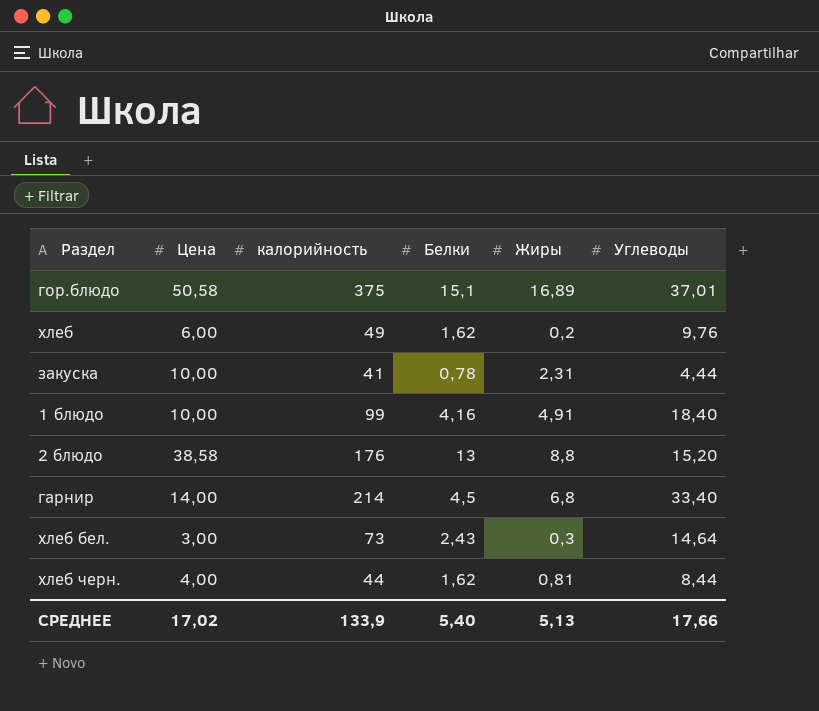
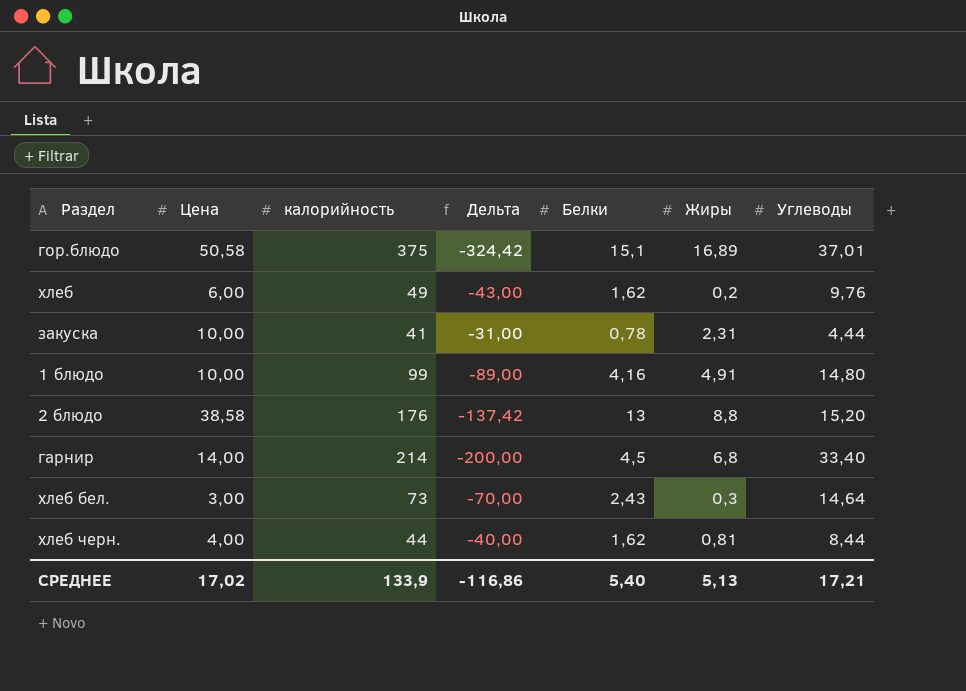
column Дельта | formula: none -> [Цена] - [калорийность]
1 блюдо | Углеводы: 18,40 -> 14,80
СРЕДНЕЕ | Углеводы: 17,66 -> 17,21

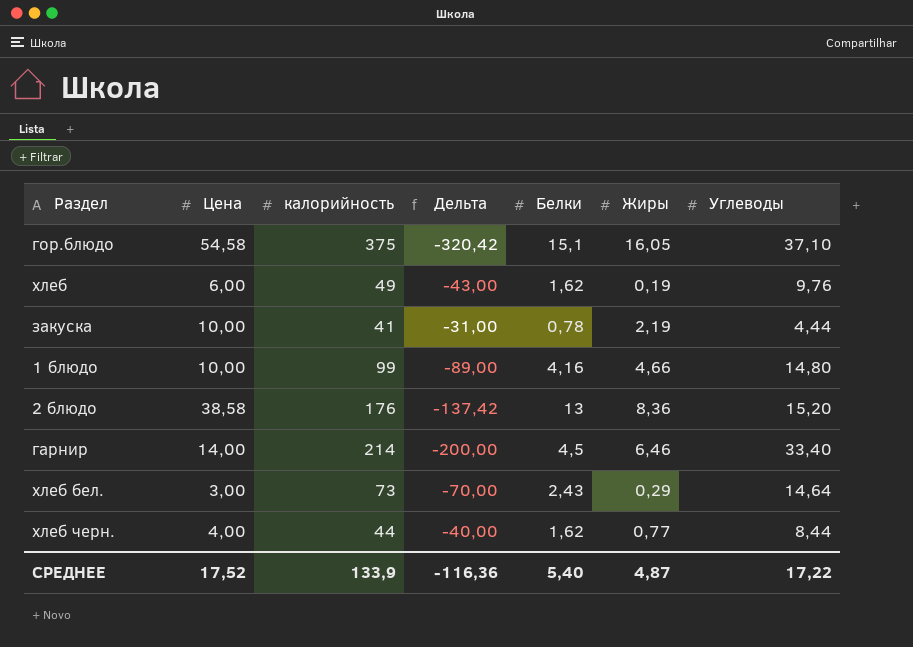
гор.блюдо | Цена: 50,58 -> 54,58
гор.блюдо | Дельта: -324,42 -> -320,42
гор.блюдо | Жиры: 16,89 -> 16,05
гор.блюдо | Углеводы: 37,01 -> 37,10
хлеб | Жиры: 0,2 -> 0,19
закуска | Жиры: 2,31 -> 2,19
1 блюдо | Жиры: 4,91 -> 4,66
2 блюдо | Жиры: 8,8 -> 8,36
гарнир | Жиры: 6,8 -> 6,46
хлеб бел. | Жиры: 0,3 -> 0,29
хлеб черн. | Жиры: 0,81 -> 0,77
СРЕДНЕЕ | Цена: 17,02 -> 17,52
СРЕДНЕЕ | Дельта: -116,86 -> -116,36
СРЕДНЕЕ | Жиры: 5,13 -> 4,87
СРЕДНЕЕ | Углеводы: 17,21 -> 17,22

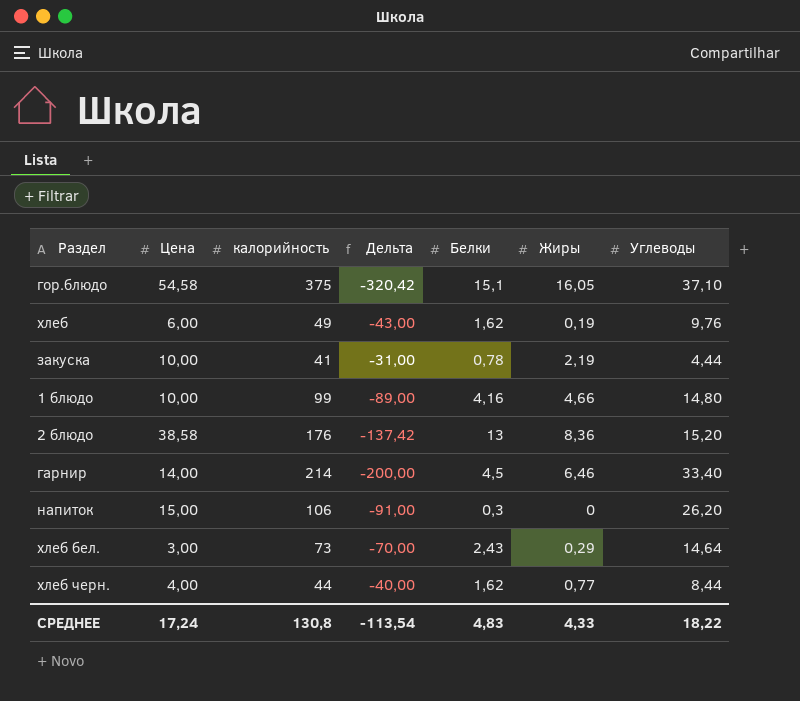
row напиток: none -> 15,00 | 106 | -91,00 | 0,3 | 0 | 26,20
СРЕДНЕЕ | Цена: 17,52 -> 17,24
СРЕДНЕЕ | калорийность: 133,9 -> 130,8
СРЕДНЕЕ | Дельта: -116,36 -> -113,54
СРЕДНЕЕ | Белки: 5,40 -> 4,83
СРЕДНЕЕ | Жиры: 4,87 -> 4,33
СРЕДНЕЕ | Углеводы: 17,22 -> 18,22

